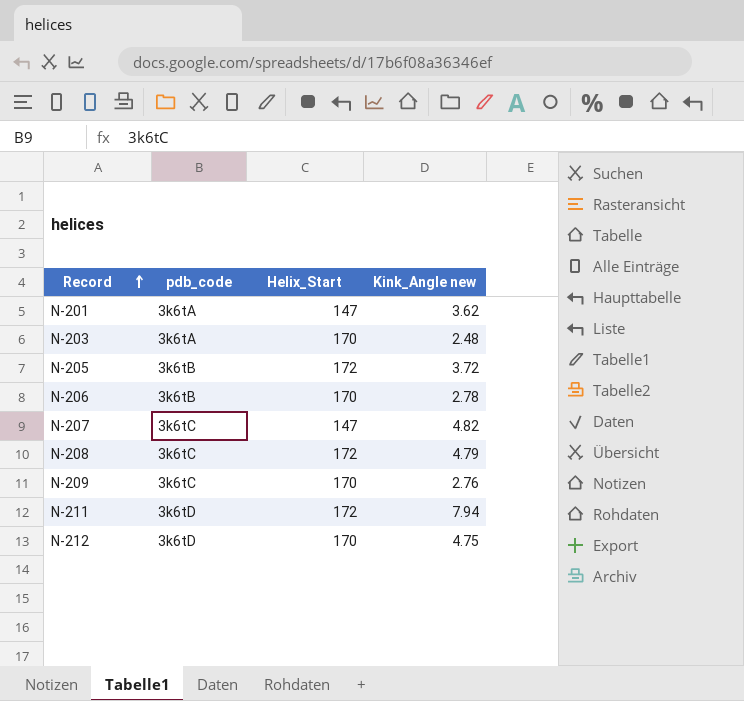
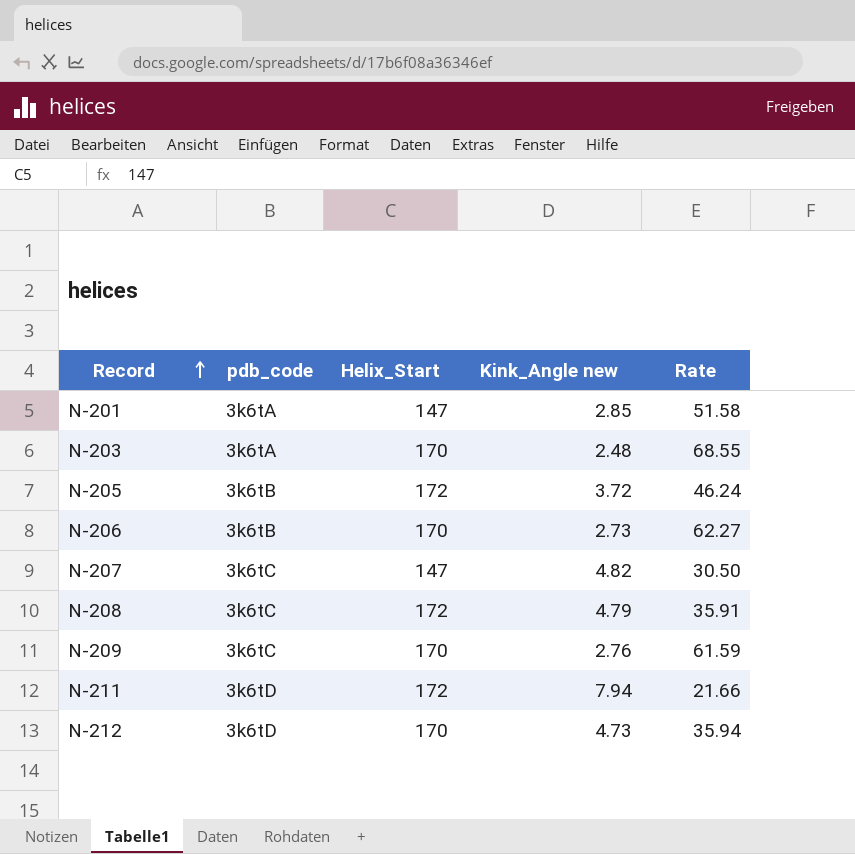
column Rate | formula: none -> [Helix_Start] / [Kink_Angle new]
N-201 | Kink_Angle new: 3.62 -> 2.85
N-206 | Kink_Angle new: 2.78 -> 2.73
N-212 | Kink_Angle new: 4.75 -> 4.73

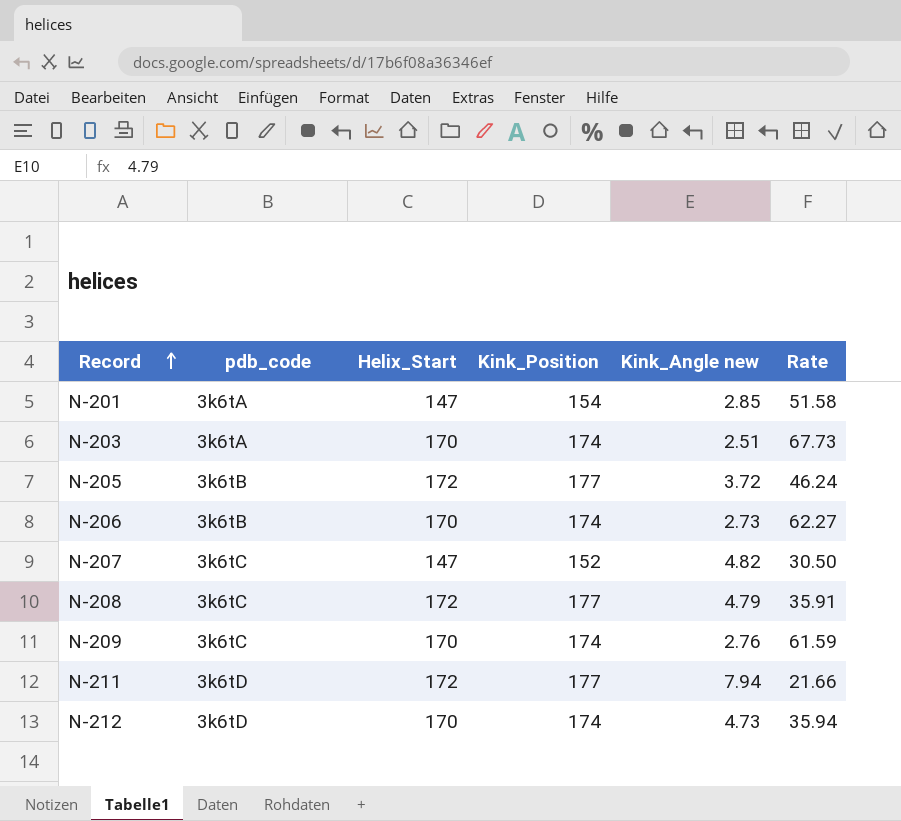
column Kink_Position | position: none -> 4
N-203 | Kink_Angle new: 2.48 -> 2.51
N-203 | Rate: 68.55 -> 67.73

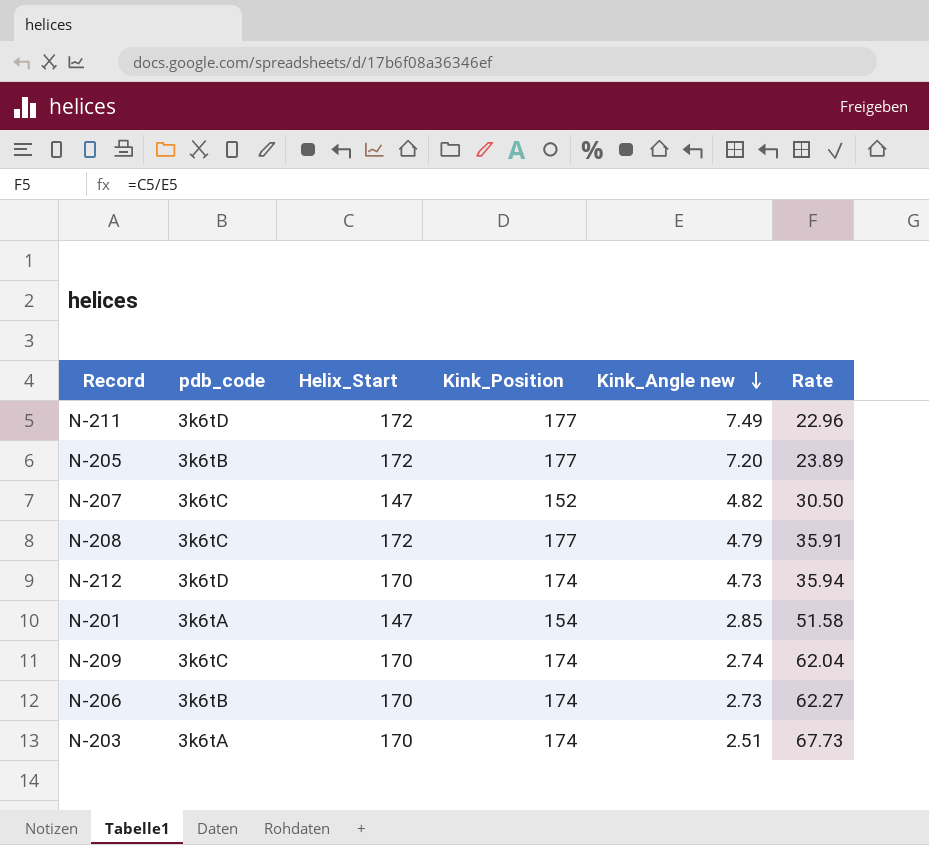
row order: Record ascending -> Kink_Angle new descending
N-211 | Kink_Angle new: 7.94 -> 7.49
N-211 | Rate: 21.66 -> 22.96
N-205 | Kink_Angle new: 3.72 -> 7.20
N-205 | Rate: 46.24 -> 23.89
N-209 | Kink_Angle new: 2.76 -> 2.74
N-209 | Rate: 61.59 -> 62.04

